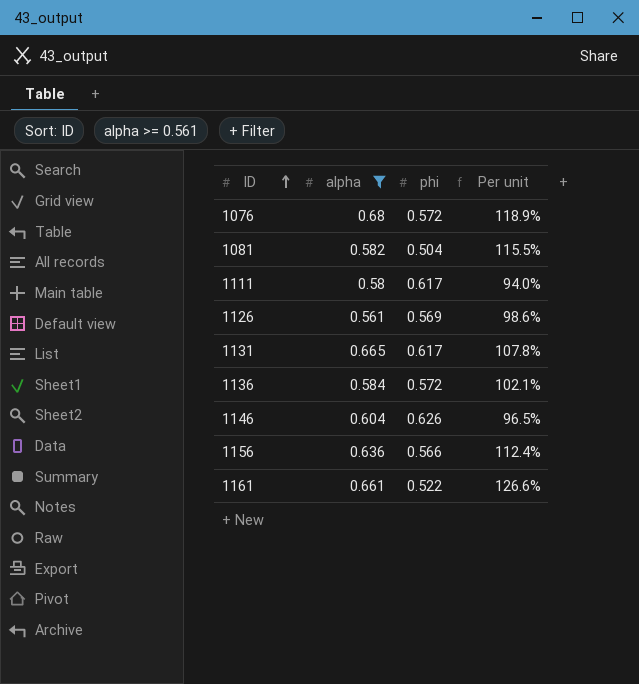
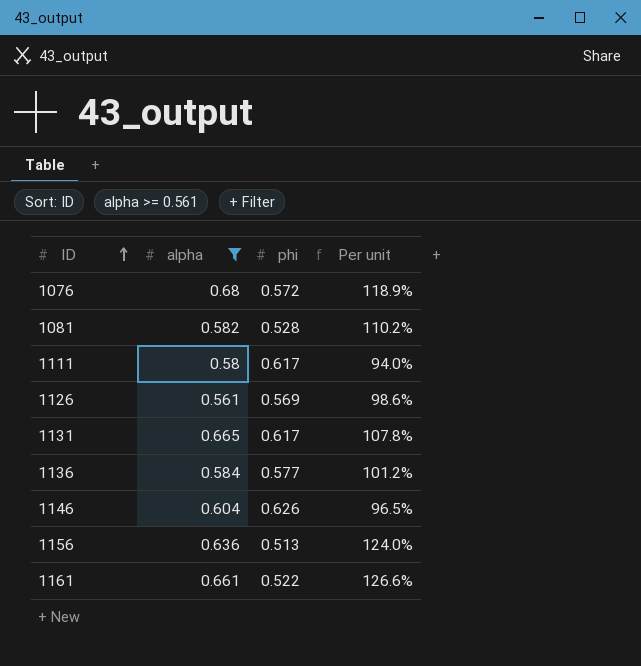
1081 | phi: 0.504 -> 0.528
1081 | Per unit: 115.5% -> 110.2%
1136 | phi: 0.572 -> 0.577
1136 | Per unit: 102.1% -> 101.2%
1156 | phi: 0.566 -> 0.513
1156 | Per unit: 112.4% -> 124.0%

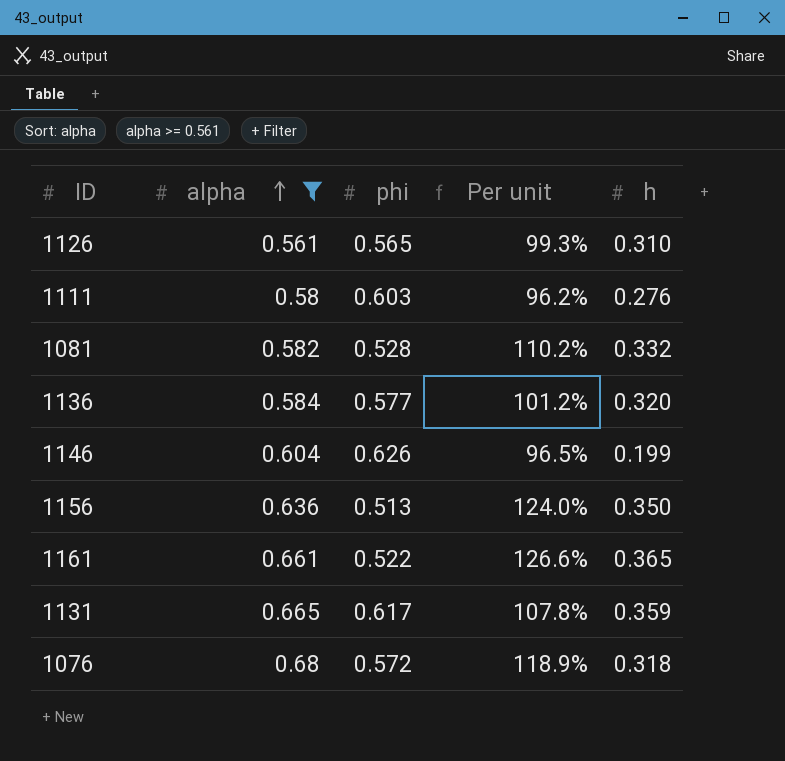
row order: ID ascending -> alpha ascending
column h | position: none -> 5
1126 | phi: 0.569 -> 0.565
1126 | Per unit: 98.6% -> 99.3%
1111 | phi: 0.617 -> 0.603
1111 | Per unit: 94.0% -> 96.2%

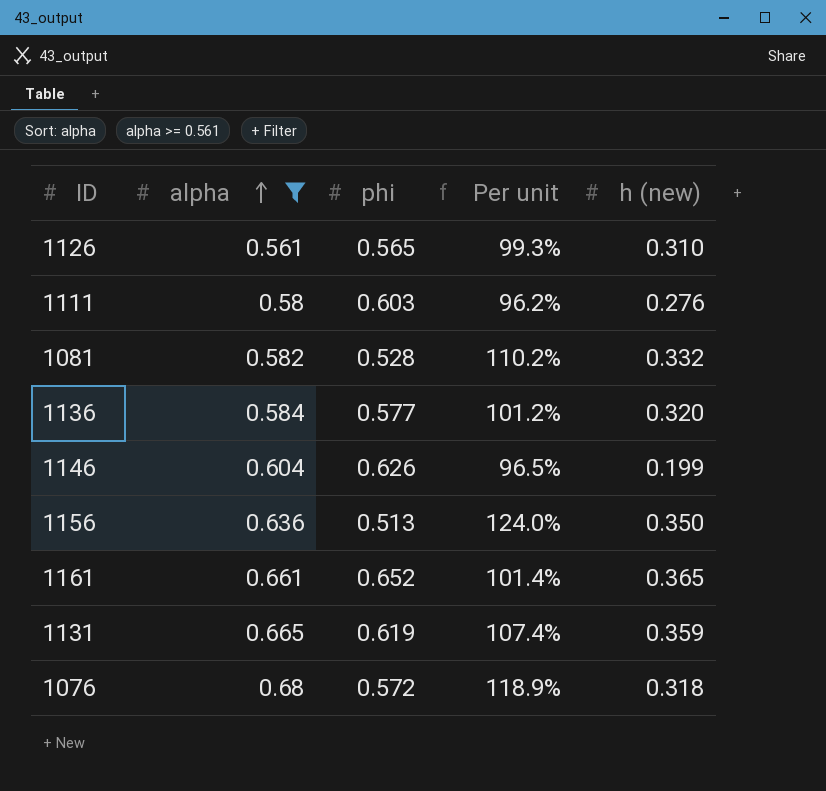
column name: h -> h (new)
1161 | phi: 0.522 -> 0.652
1161 | Per unit: 126.6% -> 101.4%
1131 | phi: 0.617 -> 0.619
1131 | Per unit: 107.8% -> 107.4%

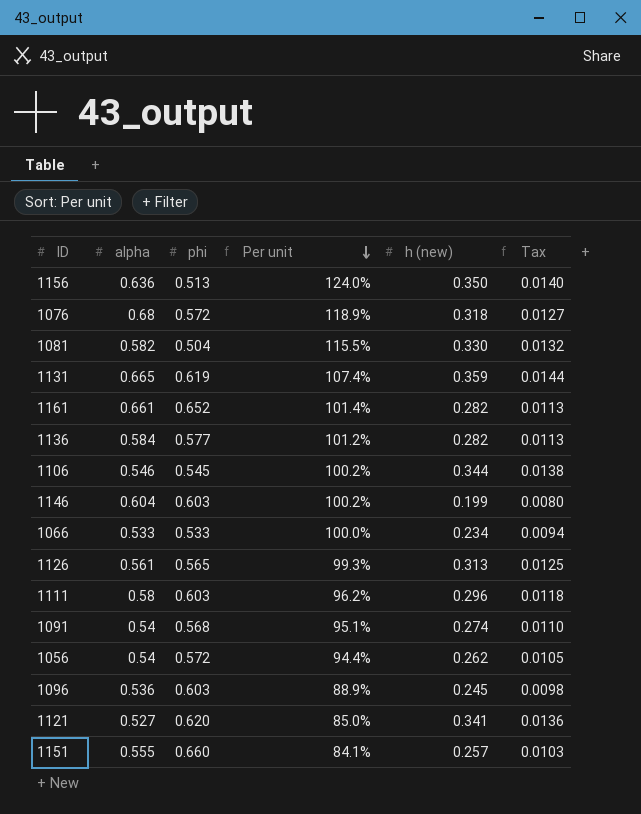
filter: alpha >= 0.561 -> none
row order: alpha ascending -> Per unit descending
column Tax | formula: none -> [h (new)] * 0.04
1081 | phi: 0.528 -> 0.504
1081 | Per unit: 110.2% -> 115.5%
1081 | h (new): 0.332 -> 0.330
1161 | h (new): 0.365 -> 0.282
1136 | h (new): 0.320 -> 0.282
1146 | phi: 0.626 -> 0.603
1146 | Per unit: 96.5% -> 100.2%
1126 | h (new): 0.310 -> 0.313
1111 | h (new): 0.276 -> 0.296

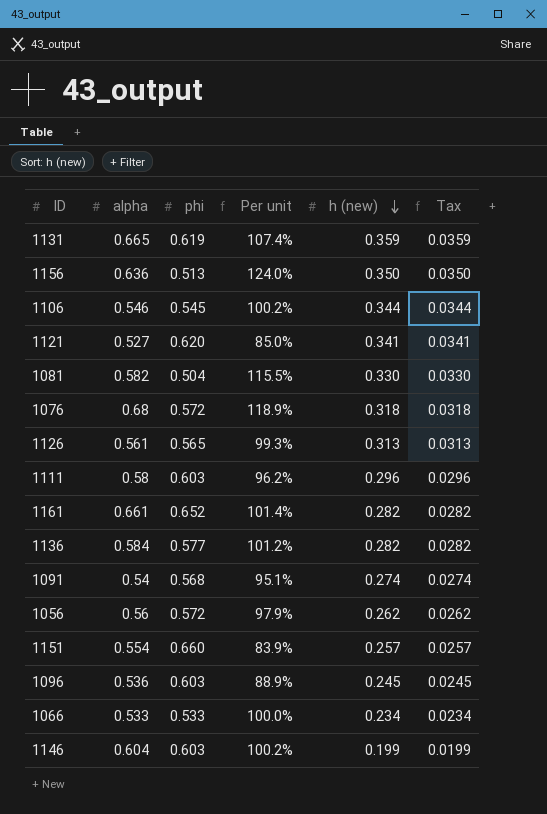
row order: Per unit descending -> h (new) descending
column Tax | formula: [h (new)] * 0.04 -> [h (new)] * 0.1
1056 | alpha: 0.54 -> 0.56
1056 | Per unit: 94.4% -> 97.9%
1151 | alpha: 0.555 -> 0.554
1151 | Per unit: 84.1% -> 83.9%

